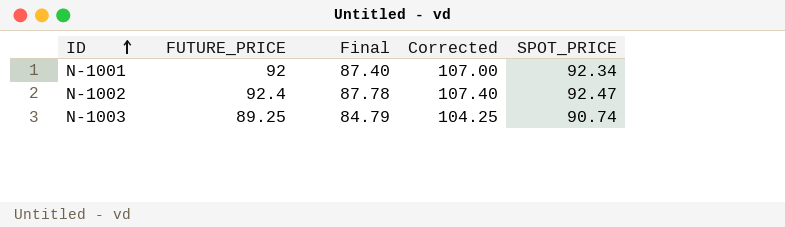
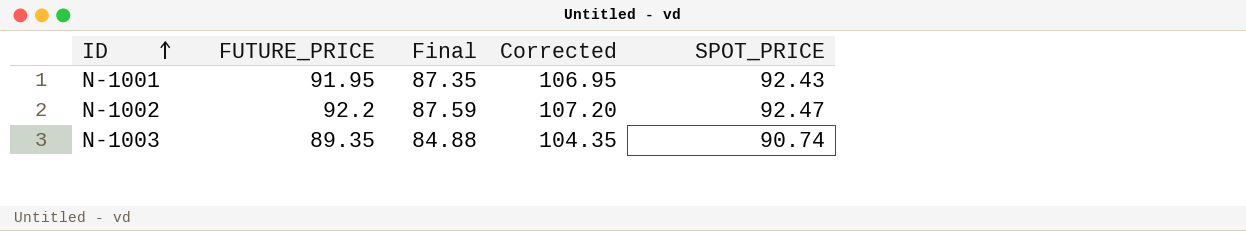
N-1001 | FUTURE_PRICE: 92 -> 91.95
N-1001 | Final: 87.40 -> 87.35
N-1001 | Corrected: 107.00 -> 106.95
N-1001 | SPOT_PRICE: 92.34 -> 92.43
N-1002 | FUTURE_PRICE: 92.4 -> 92.2
N-1002 | Final: 87.78 -> 87.59
N-1002 | Corrected: 107.40 -> 107.20
N-1003 | FUTURE_PRICE: 89.25 -> 89.35
N-1003 | Final: 84.79 -> 84.88
N-1003 | Corrected: 104.25 -> 104.35

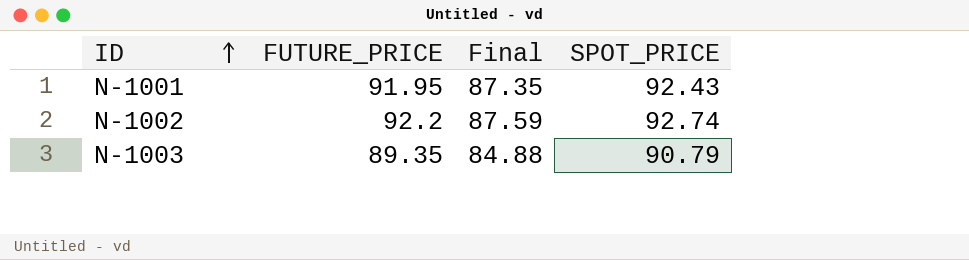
column Corrected | formula: [FUTURE_PRICE] + 15 -> none
N-1002 | SPOT_PRICE: 92.47 -> 92.74
N-1003 | SPOT_PRICE: 90.74 -> 90.79

